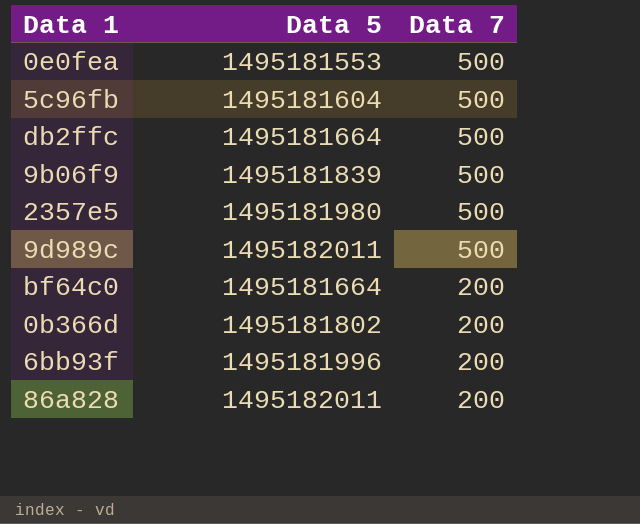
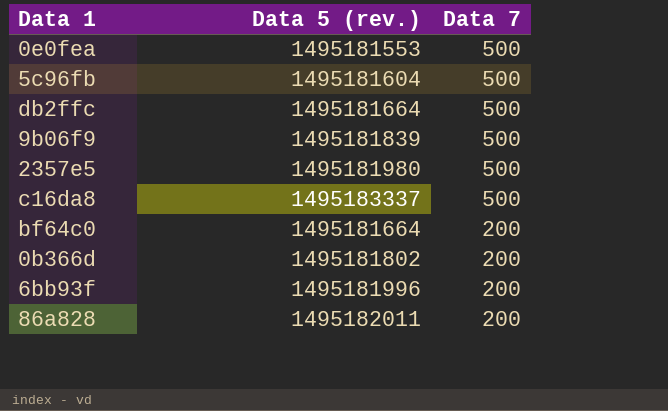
column name: Data 5 -> Data 5 (rev.)
row 9d989c: 1495182011 | 500 -> none
row c16da8: none -> 1495183337 | 500

